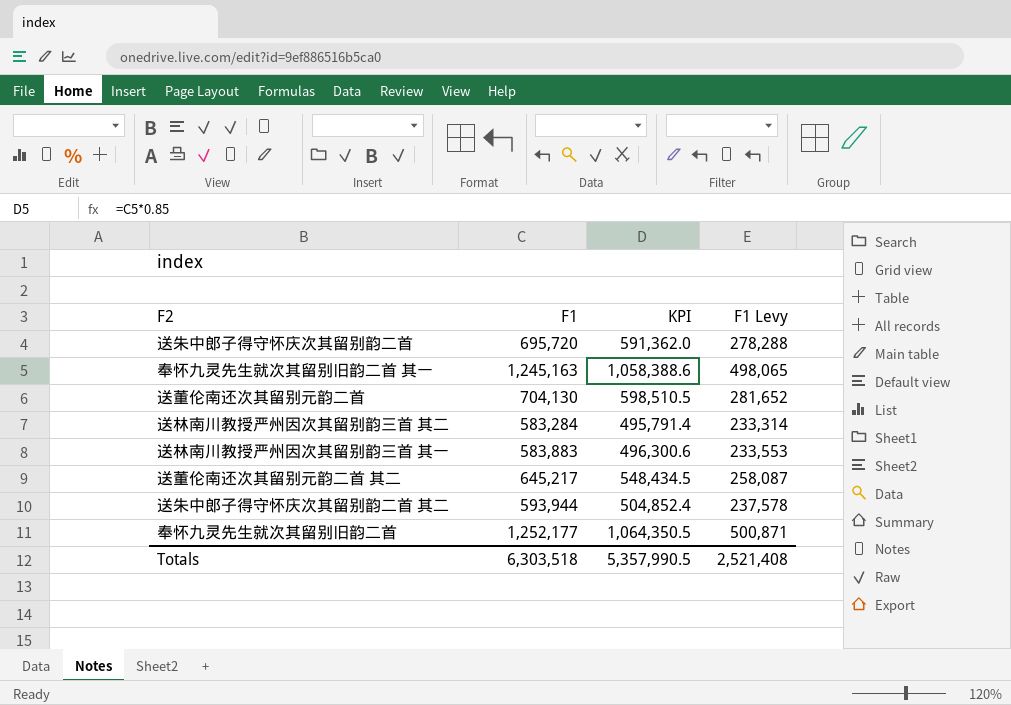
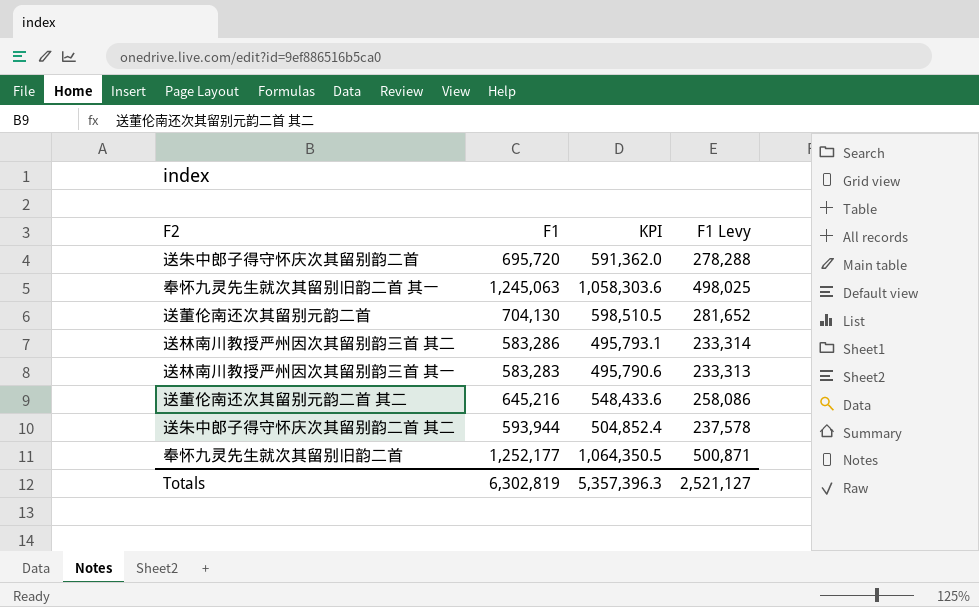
奉怀九灵先生就次其留别旧韵二首 其一 | F1: 1,245,163 -> 1,245,063
奉怀九灵先生就次其留别旧韵二首 其一 | KPI: 1,058,388.6 -> 1,058,303.6
奉怀九灵先生就次其留别旧韵二首 其一 | F1 Levy: 498,065 -> 498,025
送林南川教授严州因次其留别韵三首 其二 | F1: 583,284 -> 583,286
送林南川教授严州因次其留别韵三首 其二 | KPI: 495,791.4 -> 495,793.1
送林南川教授严州因次其留别韵三首 其一 | F1: 583,883 -> 583,283
送林南川教授严州因次其留别韵三首 其一 | KPI: 496,300.6 -> 495,790.6
送林南川教授严州因次其留别韵三首 其一 | F1 Levy: 233,553 -> 233,313
送董伦南还次其留别元韵二首 其二 | F1: 645,217 -> 645,216
送董伦南还次其留别元韵二首 其二 | KPI: 548,434.5 -> 548,433.6
送董伦南还次其留别元韵二首 其二 | F1 Levy: 258,087 -> 258,086
Totals | F1: 6,303,518 -> 6,302,819
Totals | KPI: 5,357,990.5 -> 5,357,396.3
Totals | F1 Levy: 2,521,408 -> 2,521,127

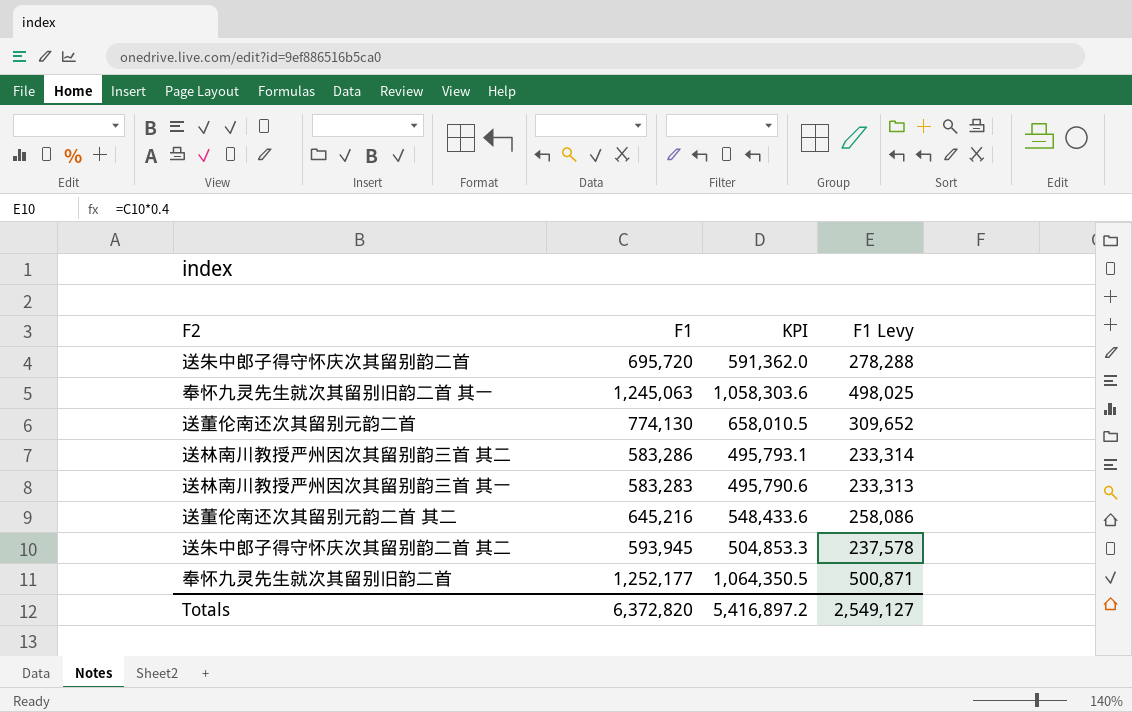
送董伦南还次其留别元韵二首 | F1: 704,130 -> 774,130
送董伦南还次其留别元韵二首 | KPI: 598,510.5 -> 658,010.5
送董伦南还次其留别元韵二首 | F1 Levy: 281,652 -> 309,652
送朱中郎子得守怀庆次其留别韵二首 其二 | F1: 593,944 -> 593,945
送朱中郎子得守怀庆次其留别韵二首 其二 | KPI: 504,852.4 -> 504,853.3
Totals | F1: 6,302,819 -> 6,372,820
Totals | KPI: 5,357,396.3 -> 5,416,897.2
Totals | F1 Levy: 2,521,127 -> 2,549,127

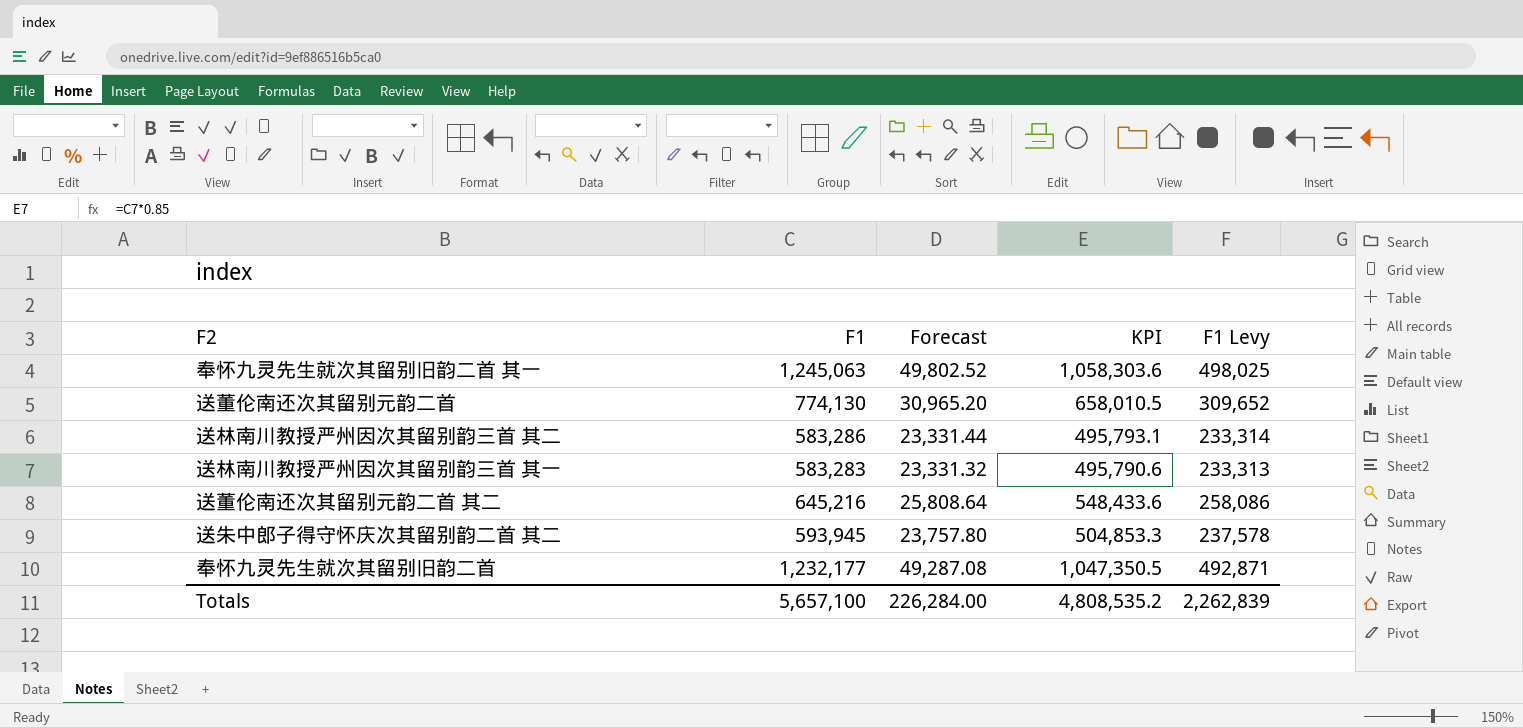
column Forecast | formula: none -> [F1] * 0.04
row 送朱中郎子得守怀庆次其留别韵二首: 695,720 | 591,362.0 | 278,288 -> none
奉怀九灵先生就次其留别旧韵二首 | F1: 1,252,177 -> 1,232,177
奉怀九灵先生就次其留别旧韵二首 | KPI: 1,064,350.5 -> 1,047,350.5
奉怀九灵先生就次其留别旧韵二首 | F1 Levy: 500,871 -> 492,871
Totals | F1: 6,372,820 -> 5,657,100
Totals | KPI: 5,416,897.2 -> 4,808,535.2
Totals | F1 Levy: 2,549,127 -> 2,262,839

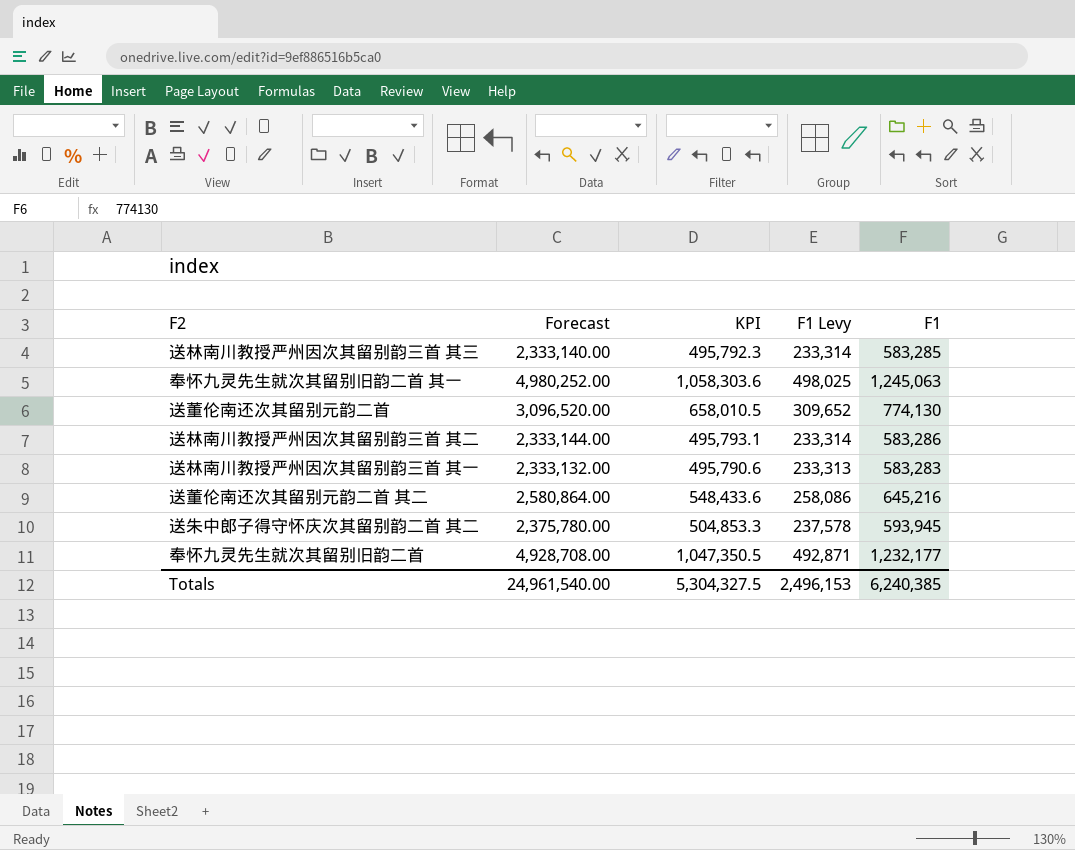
column Forecast | formula: [F1] * 0.04 -> [F1] * 4
column F1 | position: 2 -> 5
row 送林南川教授严州因次其留别韵三首 其三: none -> 2,333,140.00 | 495,792.3 | 233,314 | 583,285
Totals | Forecast: 226,284.00 -> 24,961,540.00
Totals | KPI: 4,808,535.2 -> 5,304,327.5
Totals | F1 Levy: 2,262,839 -> 2,496,153
Totals | F1: 5,657,100 -> 6,240,385

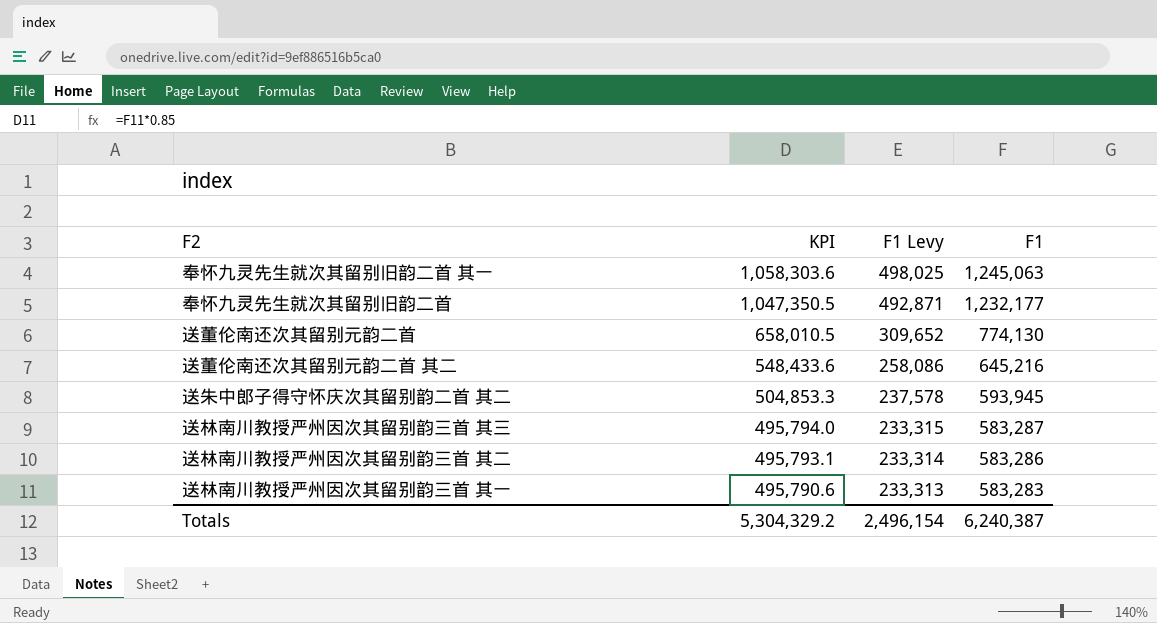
row order: none -> KPI descending
column Forecast | formula: [F1] * 4 -> none
送林南川教授严州因次其留别韵三首 其三 | KPI: 495,792.3 -> 495,794.0
送林南川教授严州因次其留别韵三首 其三 | F1 Levy: 233,314 -> 233,315
送林南川教授严州因次其留别韵三首 其三 | F1: 583,285 -> 583,287
Totals | KPI: 5,304,327.5 -> 5,304,329.2
Totals | F1 Levy: 2,496,153 -> 2,496,154
Totals | F1: 6,240,385 -> 6,240,387

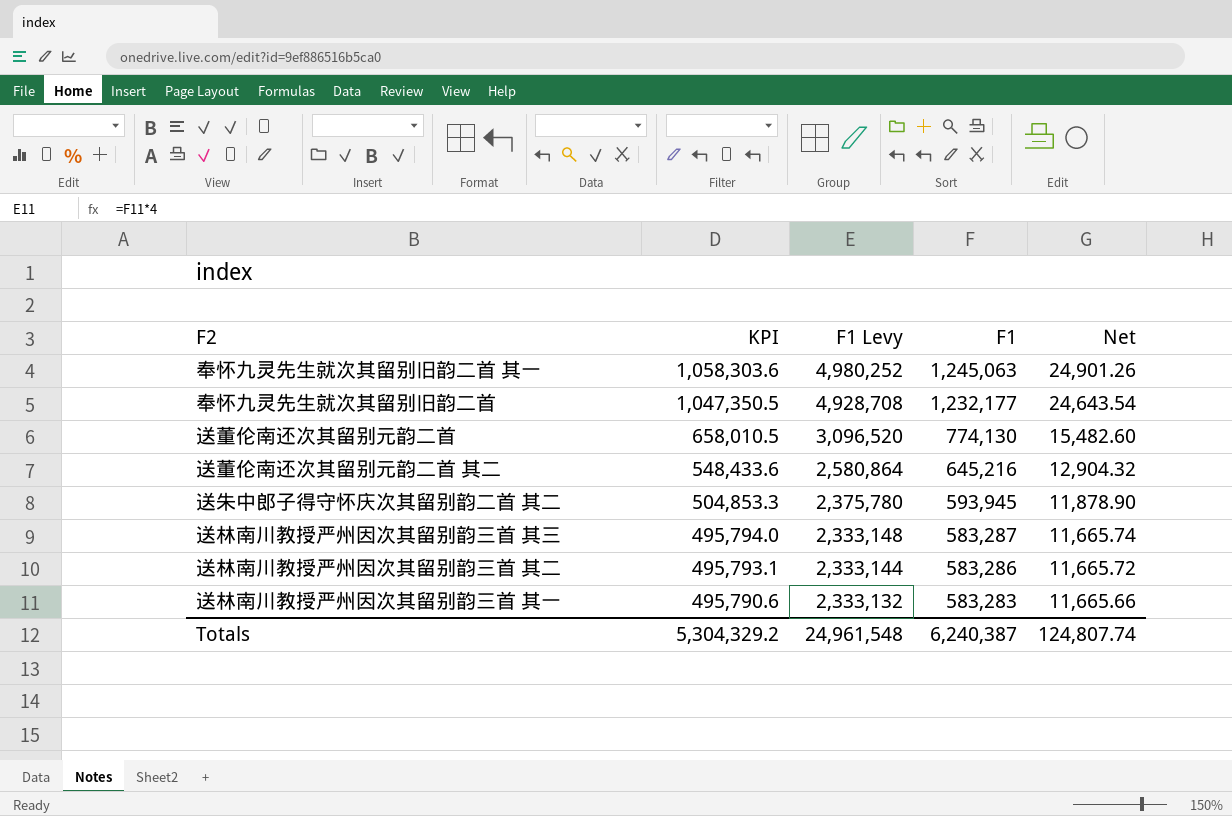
column F1 Levy | formula: [F1] * 0.4 -> [F1] * 4
column Net | formula: none -> [F1] * 0.02
Totals | F1 Levy: 2,496,154 -> 24,961,548

